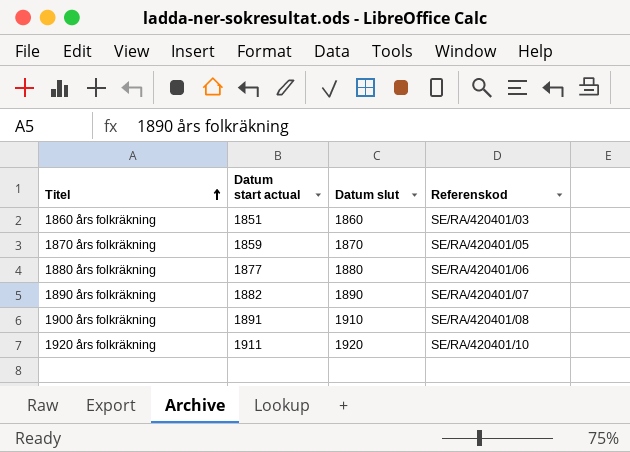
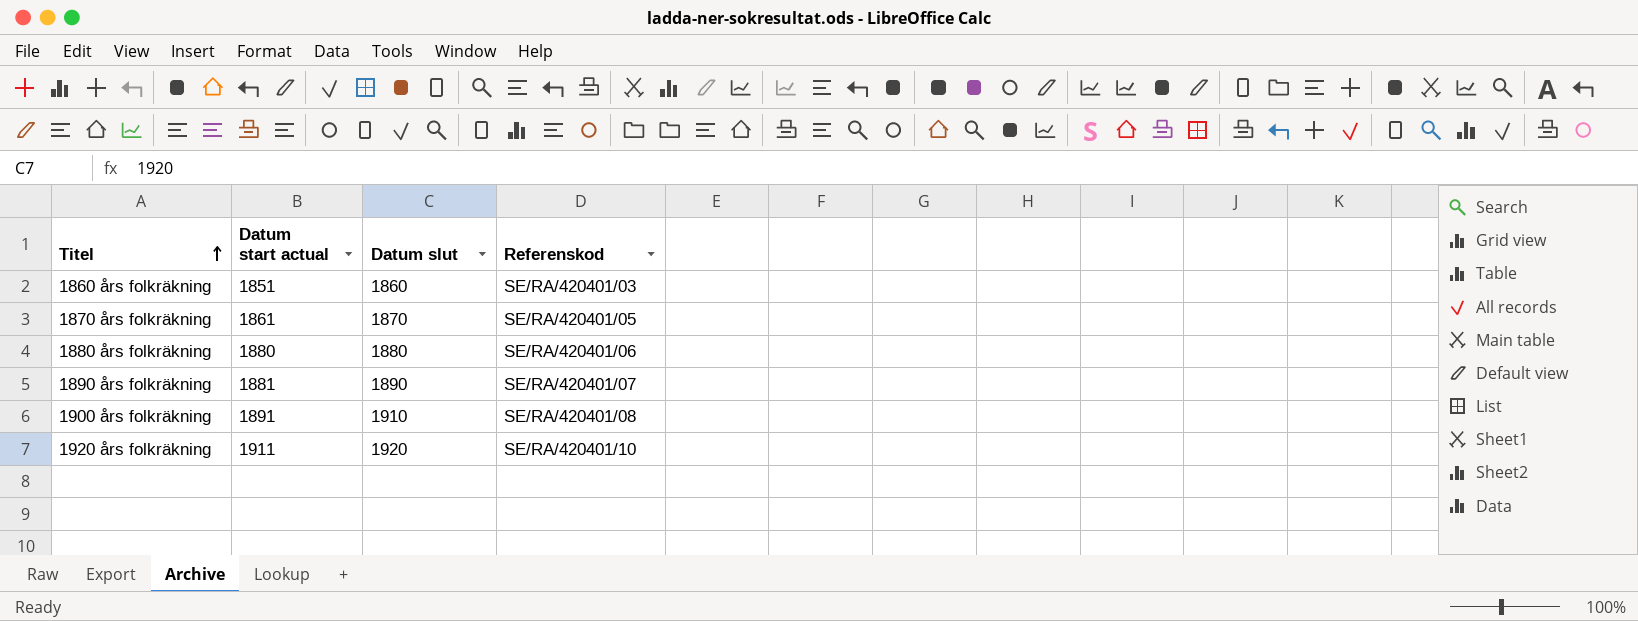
1870 års folkräkning | Datum start actual: 1859 -> 1861
1880 års folkräkning | Datum start actual: 1877 -> 1880
1890 års folkräkning | Datum start actual: 1882 -> 1881

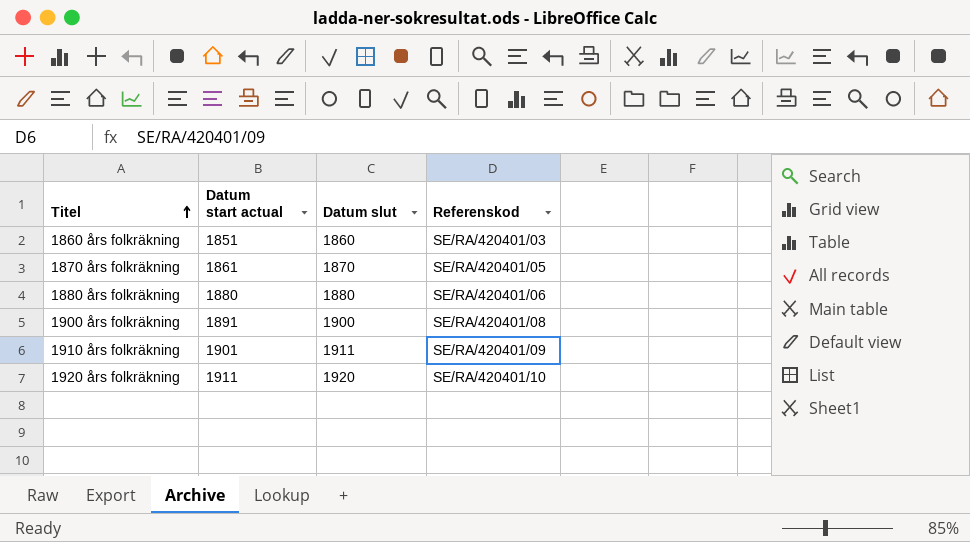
row 1890 års folkräkning: 1881 | 1890 | SE/RA/420401/07 -> none
1900 års folkräkning | Datum slut: 1910 -> 1900
row 1910 års folkräkning: none -> 1901 | 1911 | SE/RA/420401/09

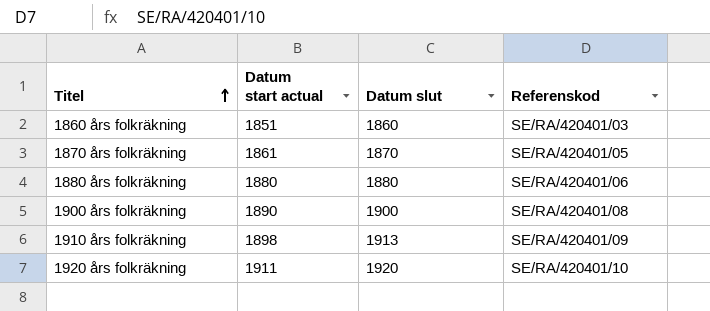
1900 års folkräkning | Datum start actual: 1891 -> 1890
1910 års folkräkning | Datum start actual: 1901 -> 1898
1910 års folkräkning | Datum slut: 1911 -> 1913

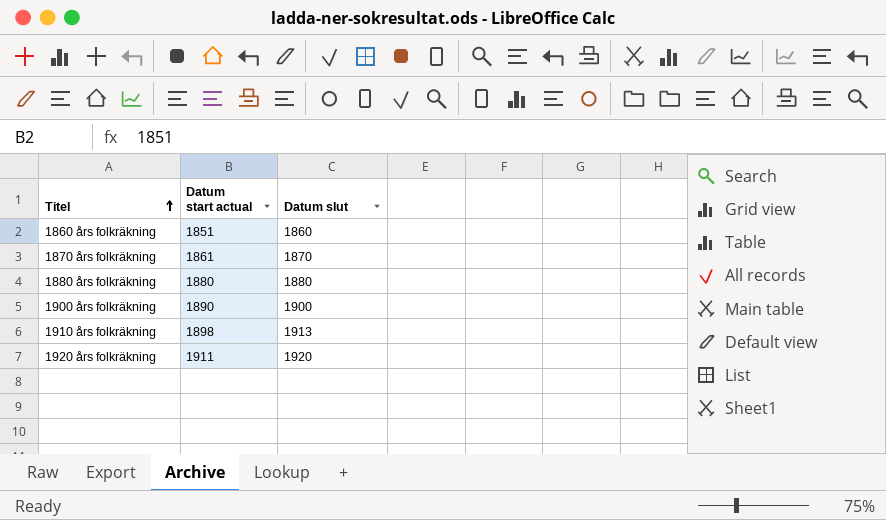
column Referenskod | position: 4 -> none

